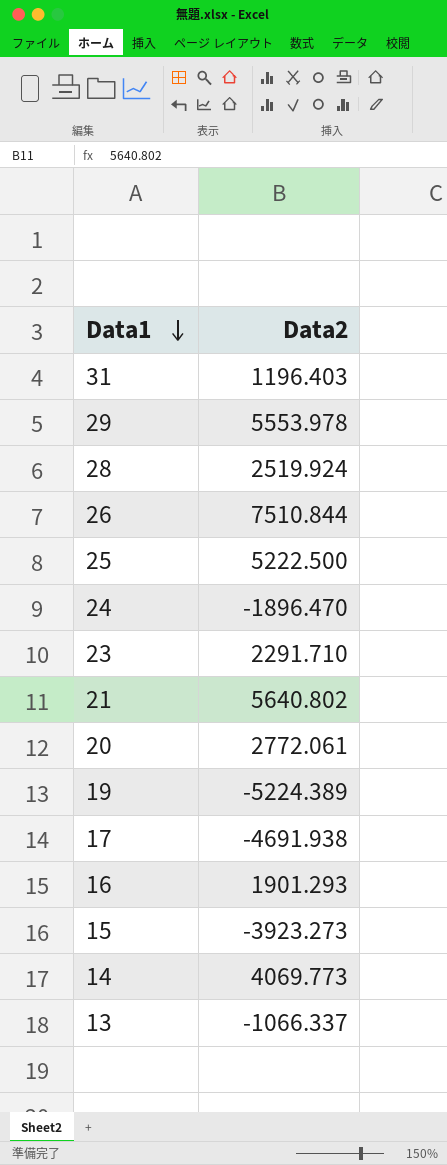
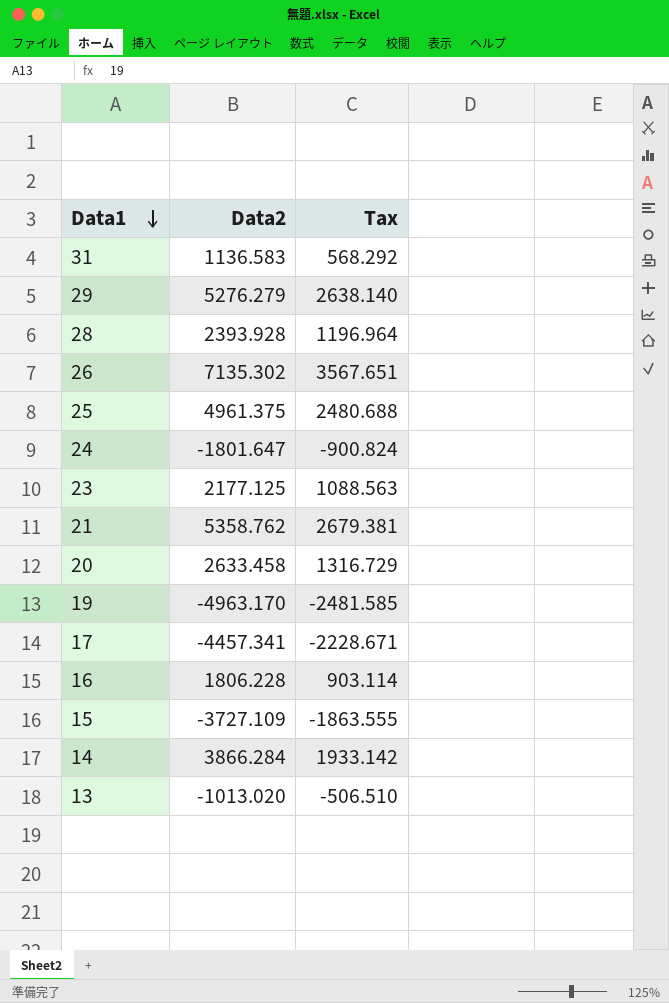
column Tax | formula: none -> [Data2] * 0.5
31 | Data2: 1196.403 -> 1136.583
29 | Data2: 5553.978 -> 5276.279
28 | Data2: 2519.924 -> 2393.928
26 | Data2: 7510.844 -> 7135.302
25 | Data2: 5222.500 -> 4961.375
24 | Data2: -1896.470 -> -1801.647
23 | Data2: 2291.710 -> 2177.125
21 | Data2: 5640.802 -> 5358.762
20 | Data2: 2772.061 -> 2633.458
19 | Data2: -5224.389 -> -4963.170
17 | Data2: -4691.938 -> -4457.341
16 | Data2: 1901.293 -> 1806.228
15 | Data2: -3923.273 -> -3727.109
14 | Data2: 4069.773 -> 3866.284
13 | Data2: -1066.337 -> -1013.020

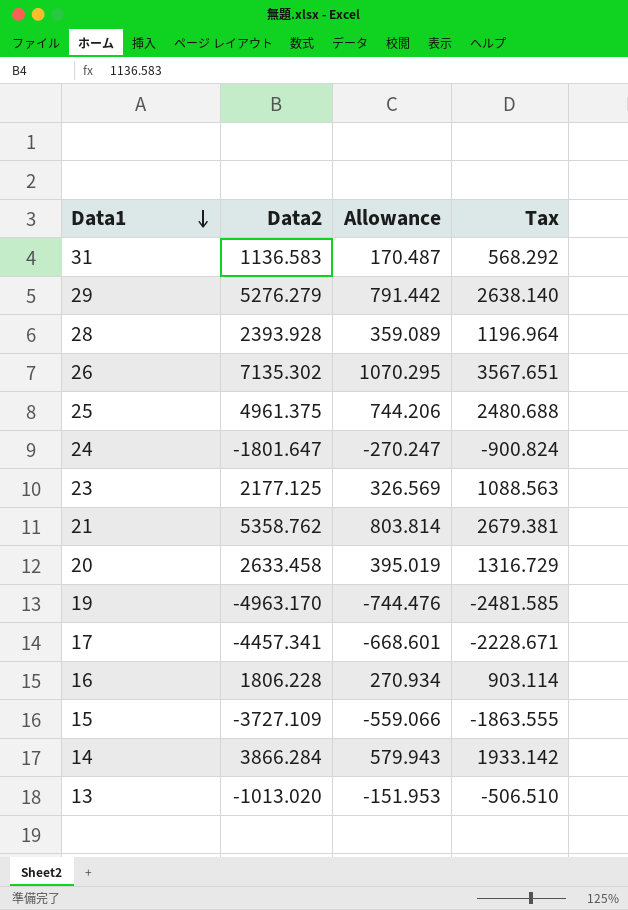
column Allowance | formula: none -> [Data2] * 0.15

